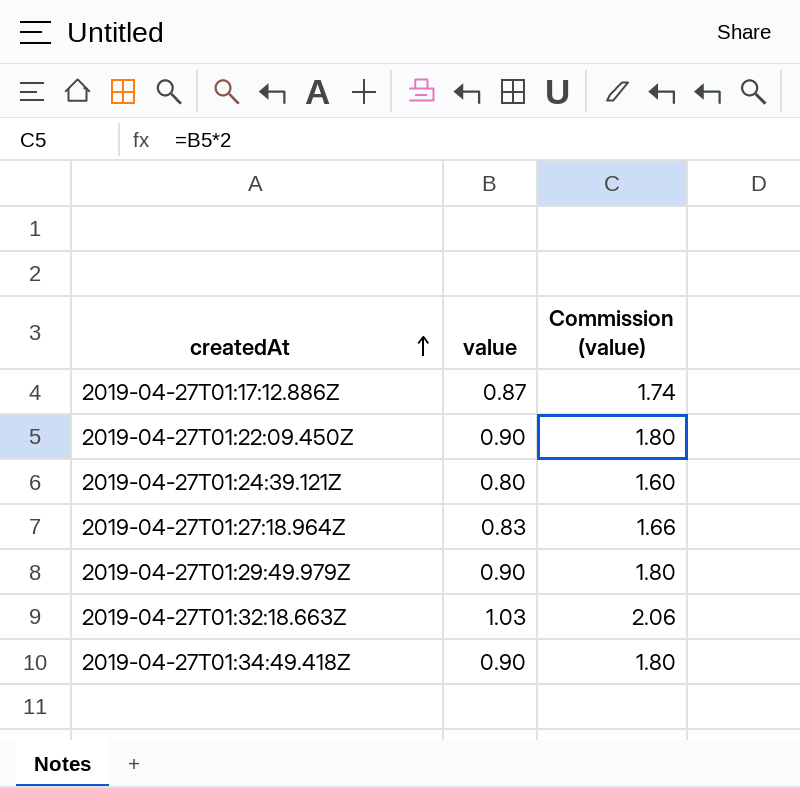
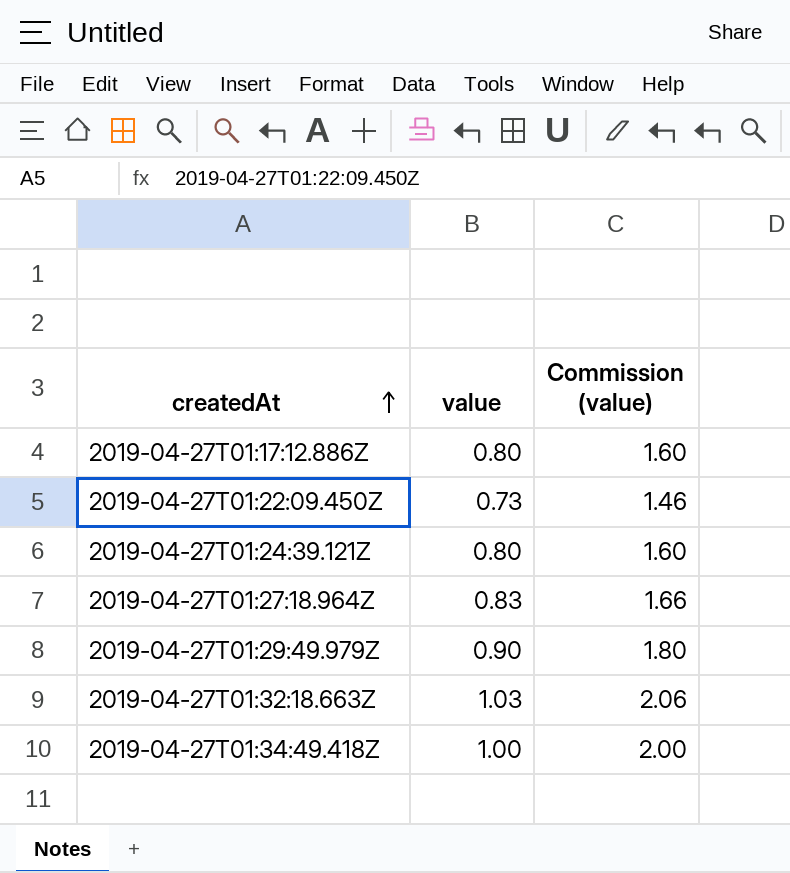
2019-04-27T01:17:12.886Z | value: 0.87 -> 0.80
2019-04-27T01:17:12.886Z | Commission (value): 1.74 -> 1.60
2019-04-27T01:22:09.450Z | value: 0.90 -> 0.73
2019-04-27T01:22:09.450Z | Commission (value): 1.80 -> 1.46
2019-04-27T01:34:49.418Z | value: 0.90 -> 1.00
2019-04-27T01:34:49.418Z | Commission (value): 1.80 -> 2.00

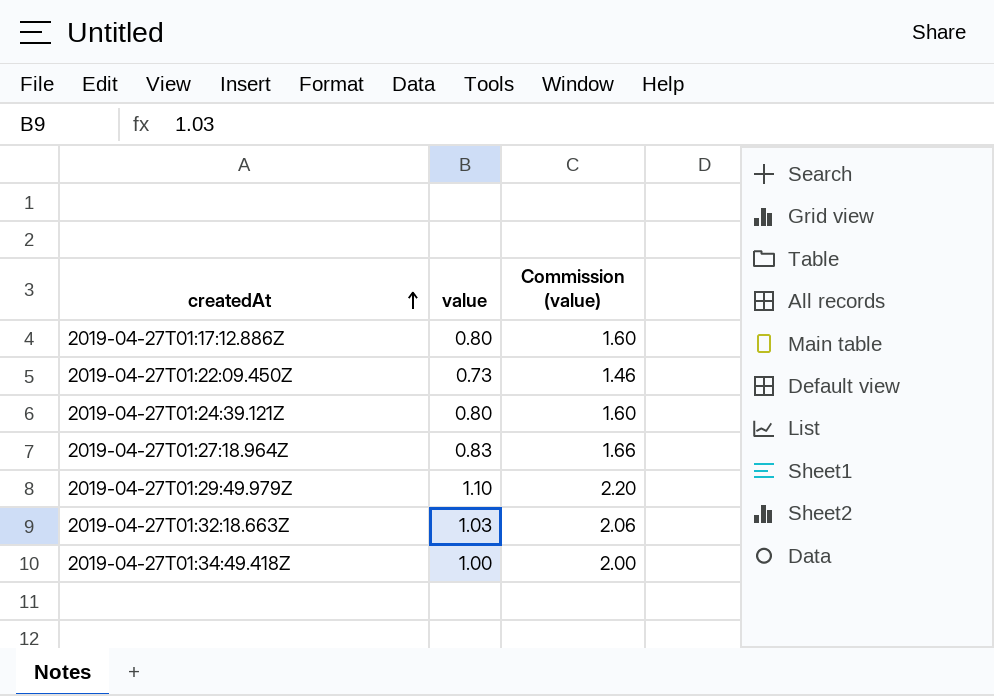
2019-04-27T01:29:49.979Z | value: 0.90 -> 1.10
2019-04-27T01:29:49.979Z | Commission (value): 1.80 -> 2.20

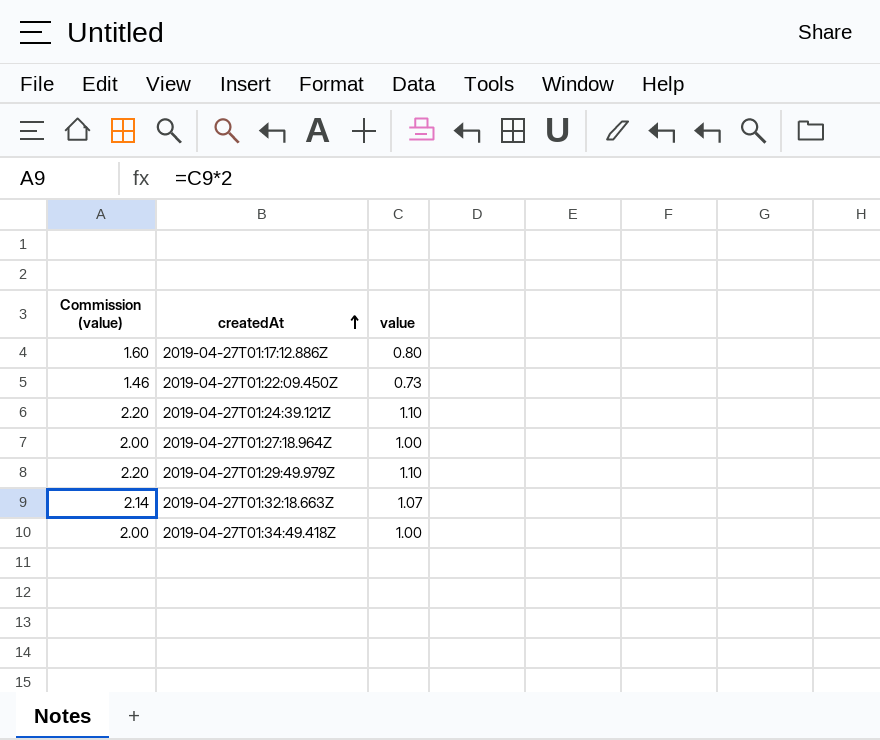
column Commission (value) | position: 3 -> 1
2019-04-27T01:24:39.121Z | Commission (value): 1.60 -> 2.20
2019-04-27T01:24:39.121Z | value: 0.80 -> 1.10
2019-04-27T01:27:18.964Z | Commission (value): 1.66 -> 2.00
2019-04-27T01:27:18.964Z | value: 0.83 -> 1.00
2019-04-27T01:32:18.663Z | Commission (value): 2.06 -> 2.14
2019-04-27T01:32:18.663Z | value: 1.03 -> 1.07

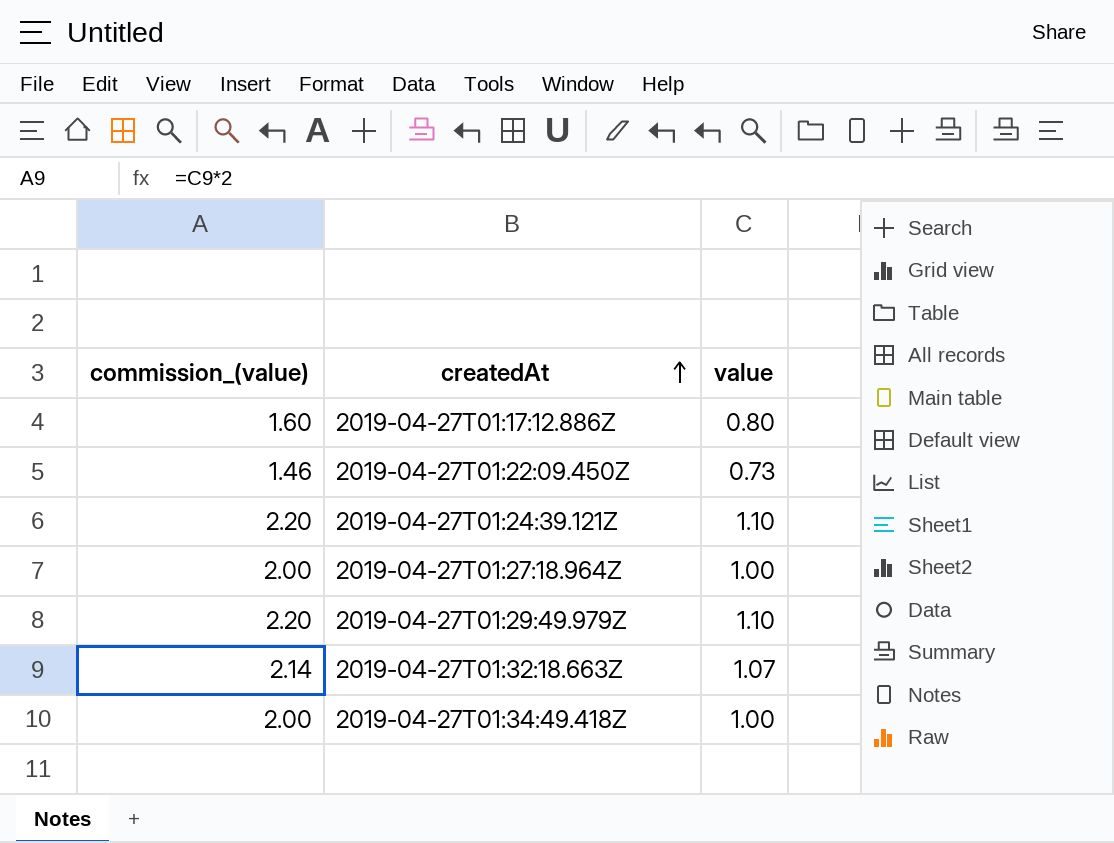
column name: Commission (value) -> commission_(value)

